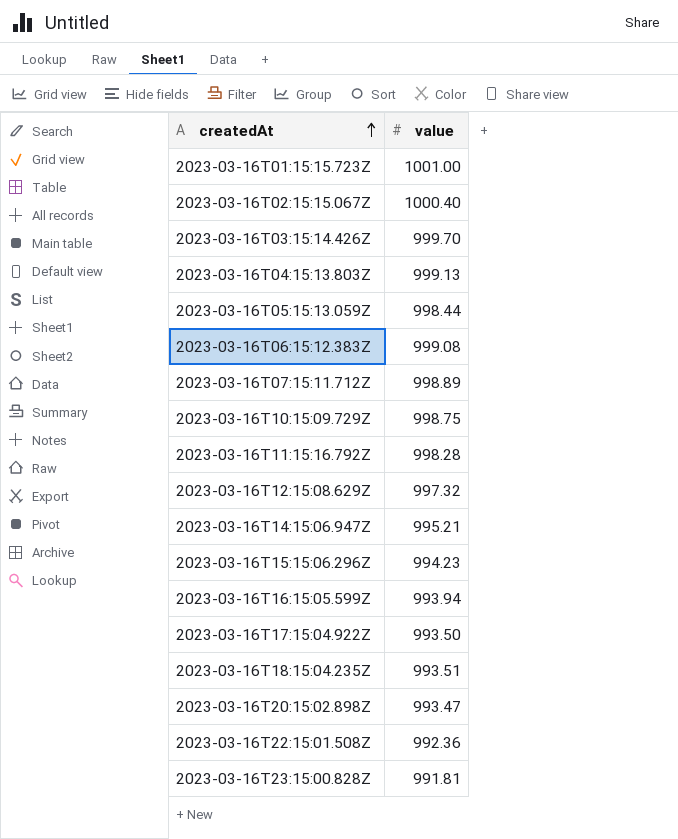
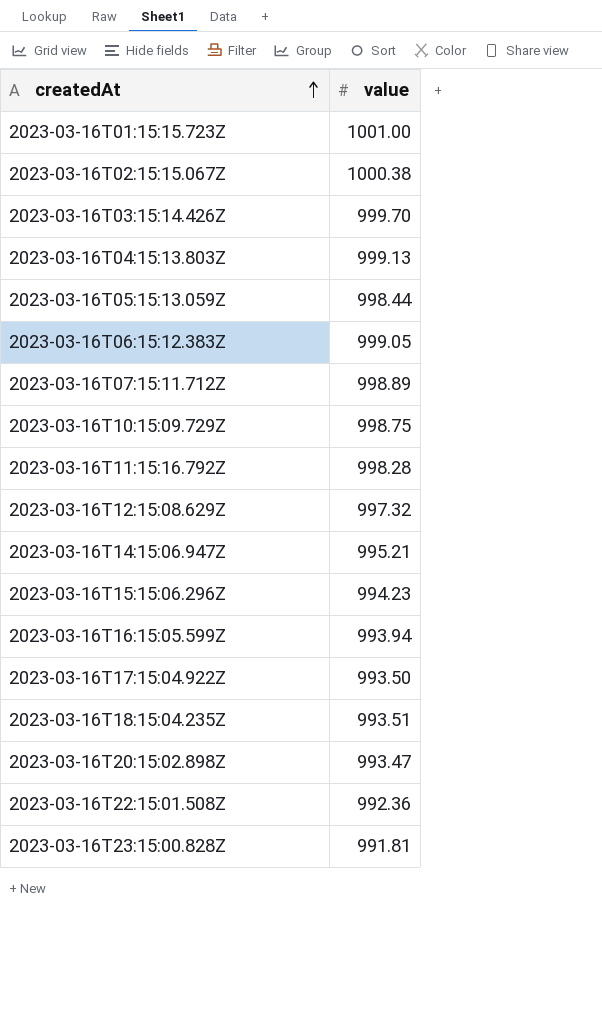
2023-03-16T02:15:15.067Z | value: 1000.40 -> 1000.38
2023-03-16T06:15:12.383Z | value: 999.08 -> 999.05

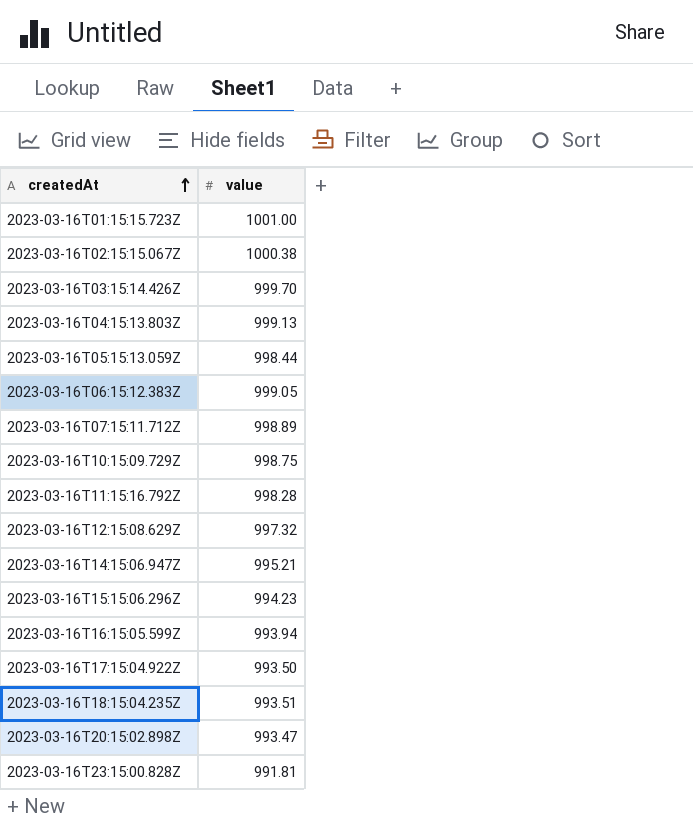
row 2023-03-16T22:15:01.508Z: 992.36 -> none

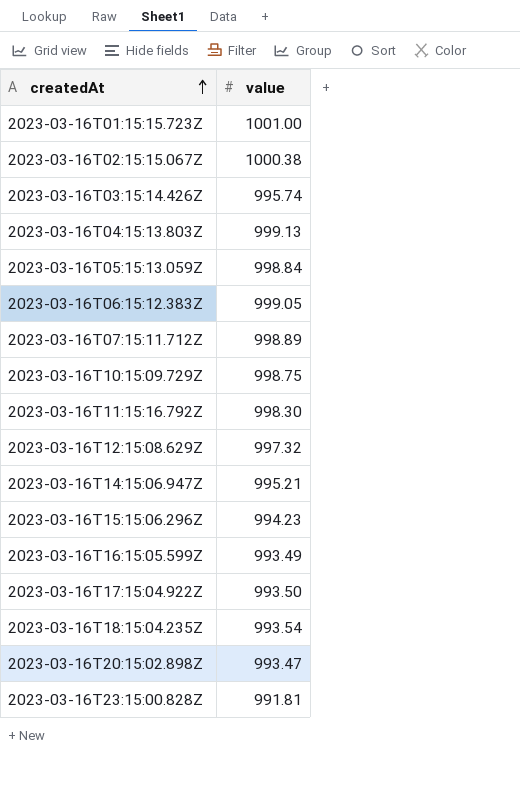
2023-03-16T03:15:14.426Z | value: 999.70 -> 995.74
2023-03-16T05:15:13.059Z | value: 998.44 -> 998.84
2023-03-16T11:15:16.792Z | value: 998.28 -> 998.30
2023-03-16T16:15:05.599Z | value: 993.94 -> 993.49
2023-03-16T18:15:04.235Z | value: 993.51 -> 993.54

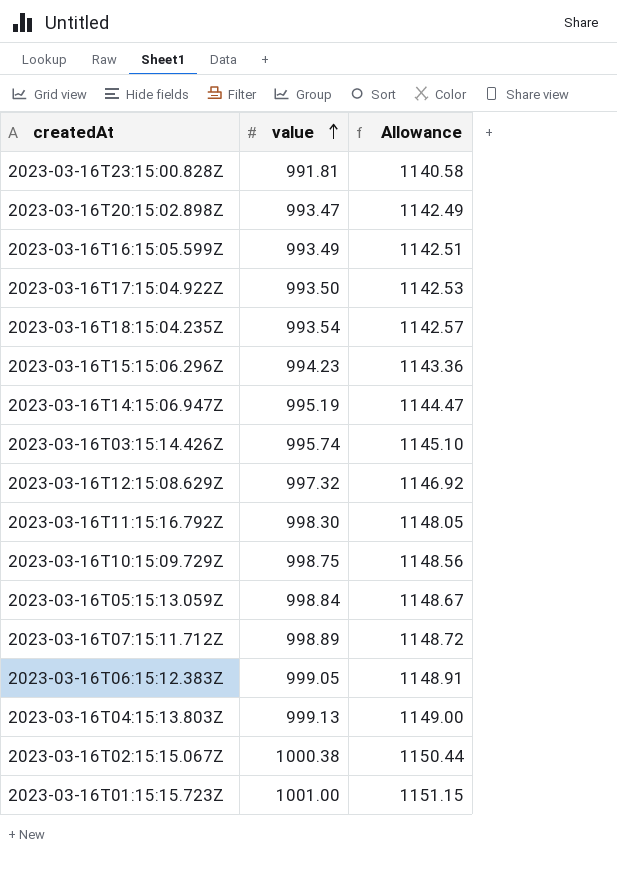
row order: createdAt ascending -> value ascending
column Allowance | formula: none -> [value] * 1.15
2023-03-16T14:15:06.947Z | value: 995.21 -> 995.19

